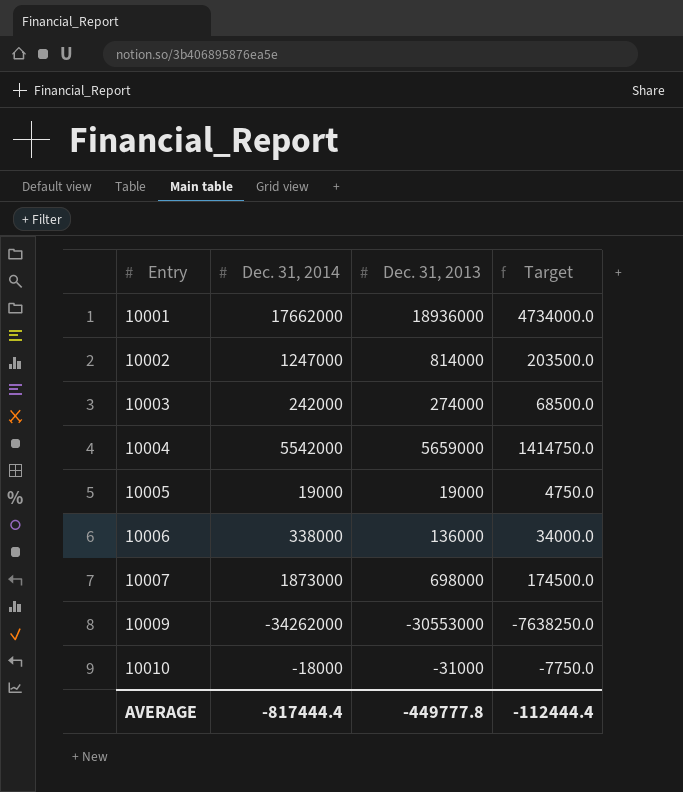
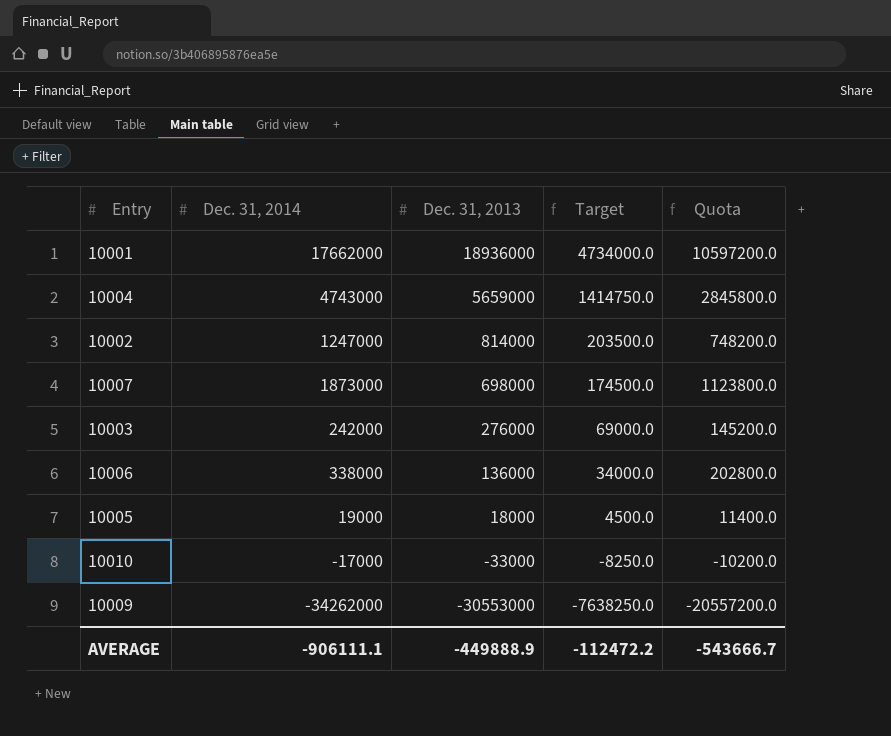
row order: Entry ascending -> Dec. 31, 2013 descending
column Quota | formula: none -> [Dec. 31, 2014] * 0.6
10004 | Dec. 31, 2014: 5542000 -> 4743000
10003 | Dec. 31, 2013: 274000 -> 276000
10003 | Target: 68500.0 -> 69000.0
10005 | Dec. 31, 2013: 19000 -> 18000
10005 | Target: 4750.0 -> 4500.0
10010 | Dec. 31, 2014: -18000 -> -17000
10010 | Dec. 31, 2013: -31000 -> -33000
10010 | Target: -7750.0 -> -8250.0
AVERAGE | Dec. 31, 2014: -817444.4 -> -906111.1
AVERAGE | Dec. 31, 2013: -449777.8 -> -449888.9
AVERAGE | Target: -112444.4 -> -112472.2

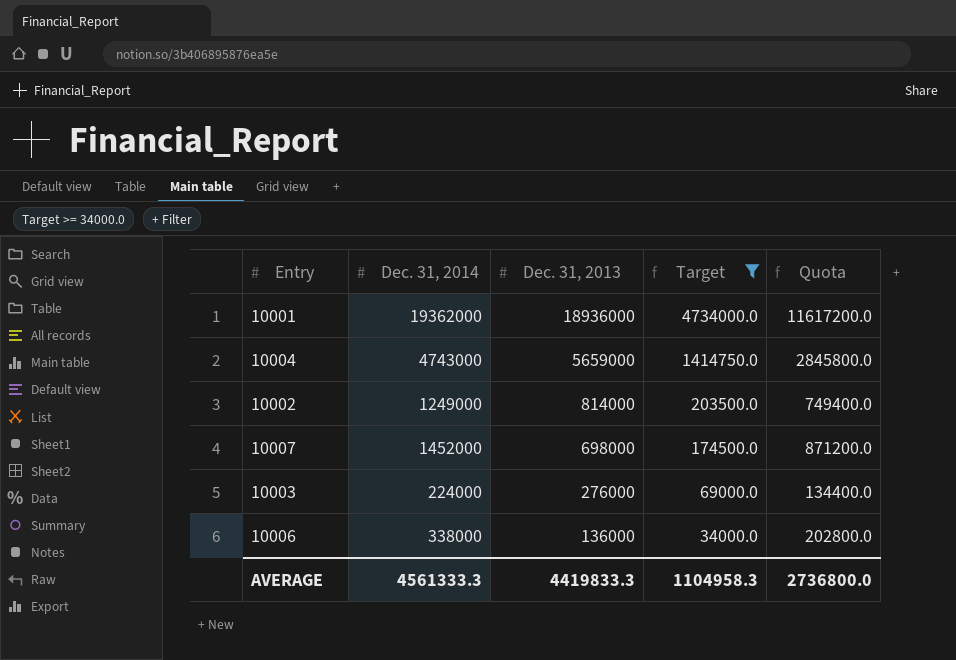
filter: none -> Target >= 34000.0
10001 | Dec. 31, 2014: 17662000 -> 19362000
10001 | Quota: 10597200.0 -> 11617200.0
10002 | Dec. 31, 2014: 1247000 -> 1249000
10002 | Quota: 748200.0 -> 749400.0
10007 | Dec. 31, 2014: 1873000 -> 1452000
10007 | Quota: 1123800.0 -> 871200.0
10003 | Dec. 31, 2014: 242000 -> 224000
10003 | Quota: 145200.0 -> 134400.0
AVERAGE | Dec. 31, 2014: -906111.1 -> 4561333.3
AVERAGE | Dec. 31, 2013: -449888.9 -> 4419833.3
AVERAGE | Target: -112472.2 -> 1104958.3
AVERAGE | Quota: -543666.7 -> 2736800.0

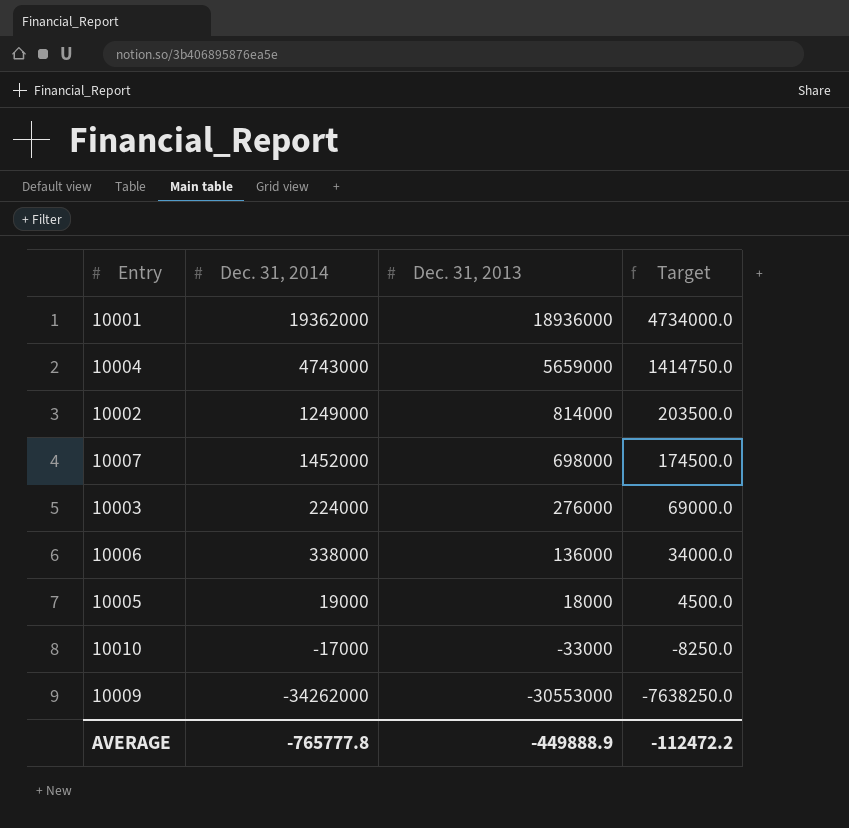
filter: Target >= 34000.0 -> none
column Quota | formula: [Dec. 31, 2014] * 0.6 -> none
AVERAGE | Dec. 31, 2014: 4561333.3 -> -765777.8
AVERAGE | Dec. 31, 2013: 4419833.3 -> -449888.9
AVERAGE | Target: 1104958.3 -> -112472.2

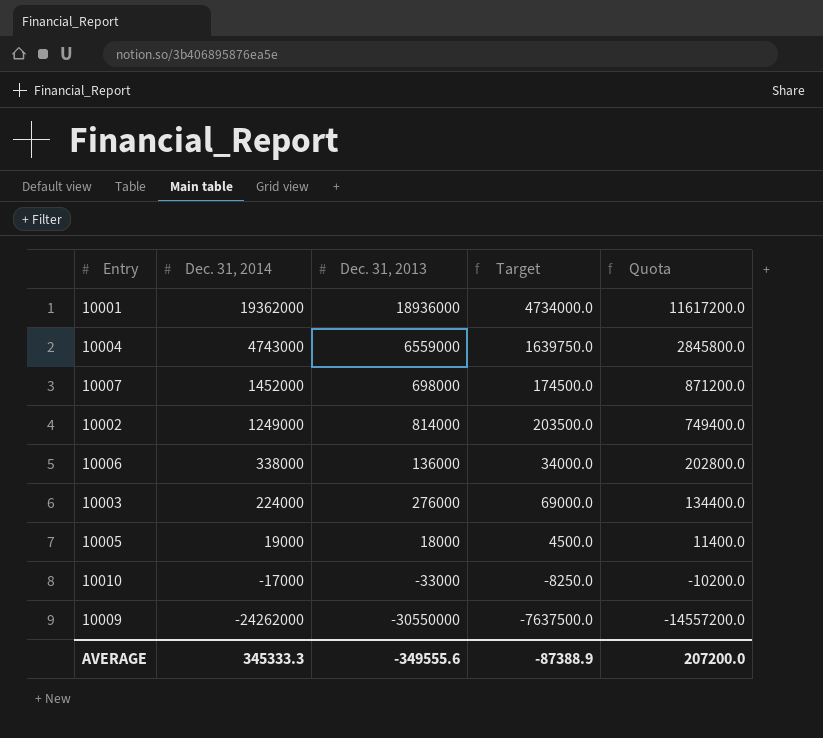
row order: Dec. 31, 2013 descending -> Dec. 31, 2014 descending
column Quota | formula: none -> [Dec. 31, 2014] * 0.6
10004 | Dec. 31, 2013: 5659000 -> 6559000
10004 | Target: 1414750.0 -> 1639750.0
10009 | Dec. 31, 2014: -34262000 -> -24262000
10009 | Dec. 31, 2013: -30553000 -> -30550000
10009 | Target: -7638250.0 -> -7637500.0
AVERAGE | Dec. 31, 2014: -765777.8 -> 345333.3
AVERAGE | Dec. 31, 2013: -449888.9 -> -349555.6
AVERAGE | Target: -112472.2 -> -87388.9

